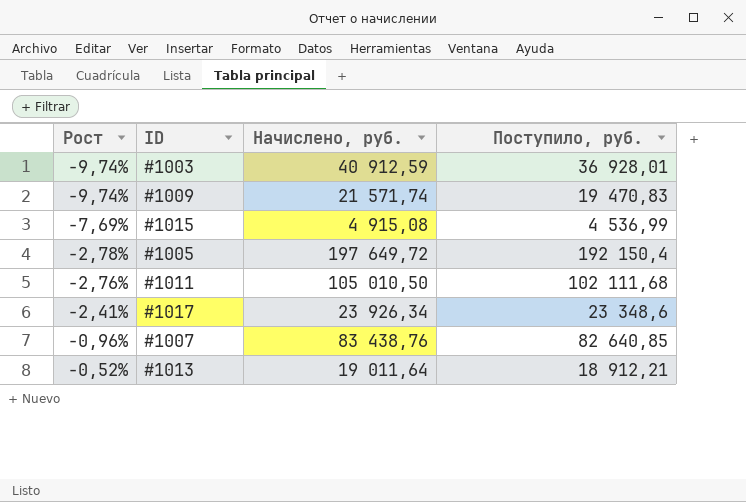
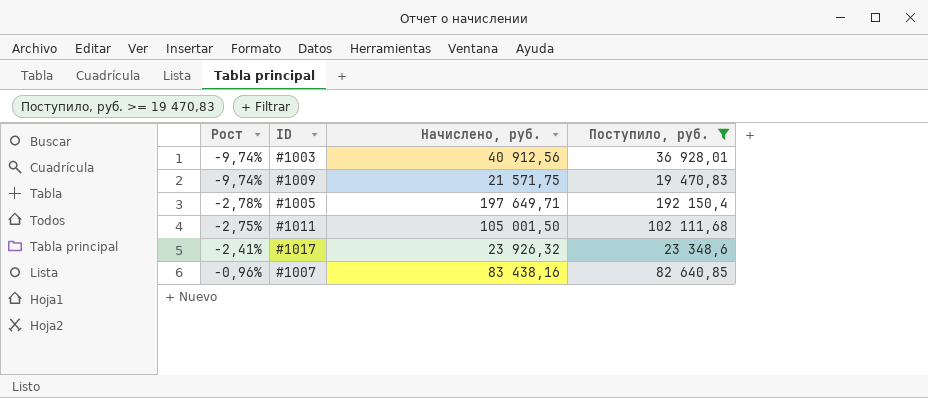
filter: none -> Поступило, руб. >= 19 470,83
#1003 | Начислено, руб.: 40 912,59 -> 40 912,56
#1009 | Начислено, руб.: 21 571,74 -> 21 571,75
#1005 | Начислено, руб.: 197 649,72 -> 197 649,71
#1011 | Рост: -2,76% -> -2,75%
#1011 | Начислено, руб.: 105 010,50 -> 105 001,50
#1017 | Начислено, руб.: 23 926,34 -> 23 926,32
#1007 | Начислено, руб.: 83 438,76 -> 83 438,16

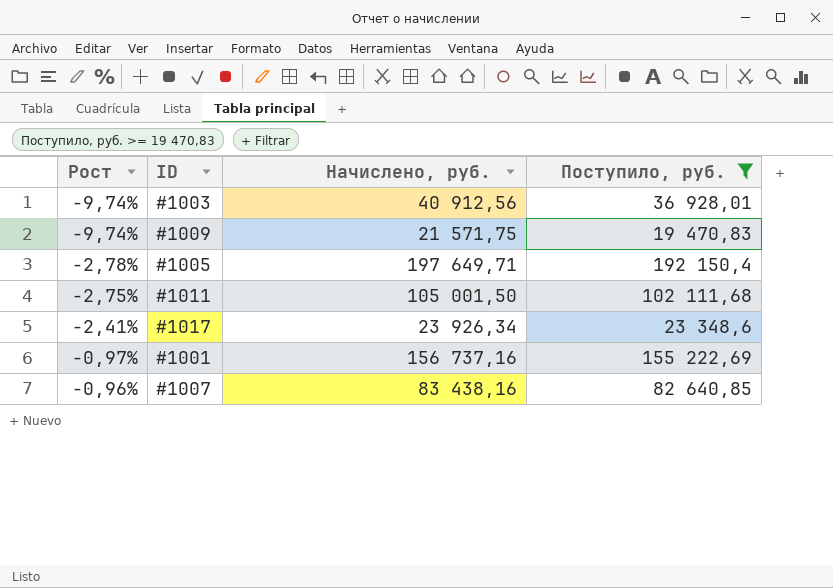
#1017 | Начислено, руб.: 23 926,32 -> 23 926,34
row #1001: none -> -0,97% | 156 737,16 | 155 222,69

